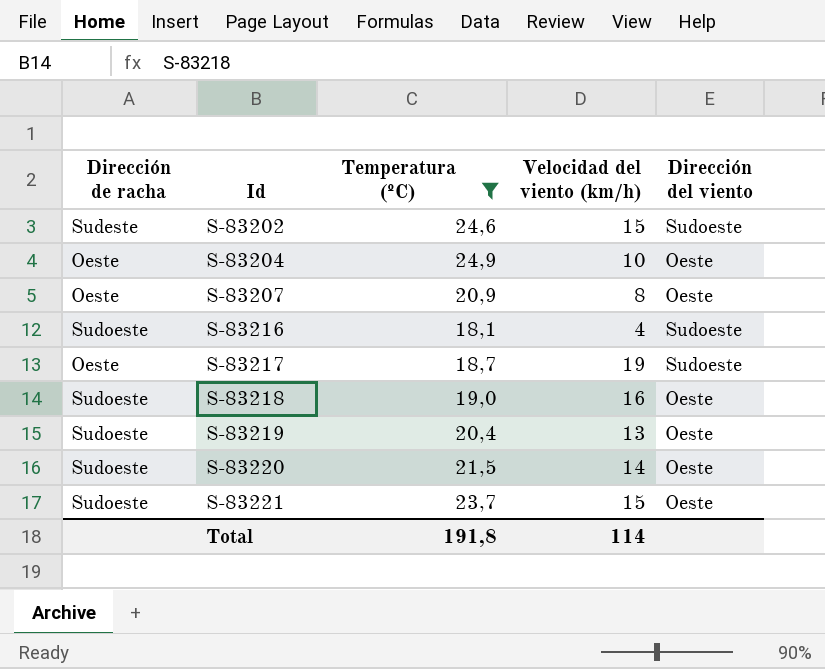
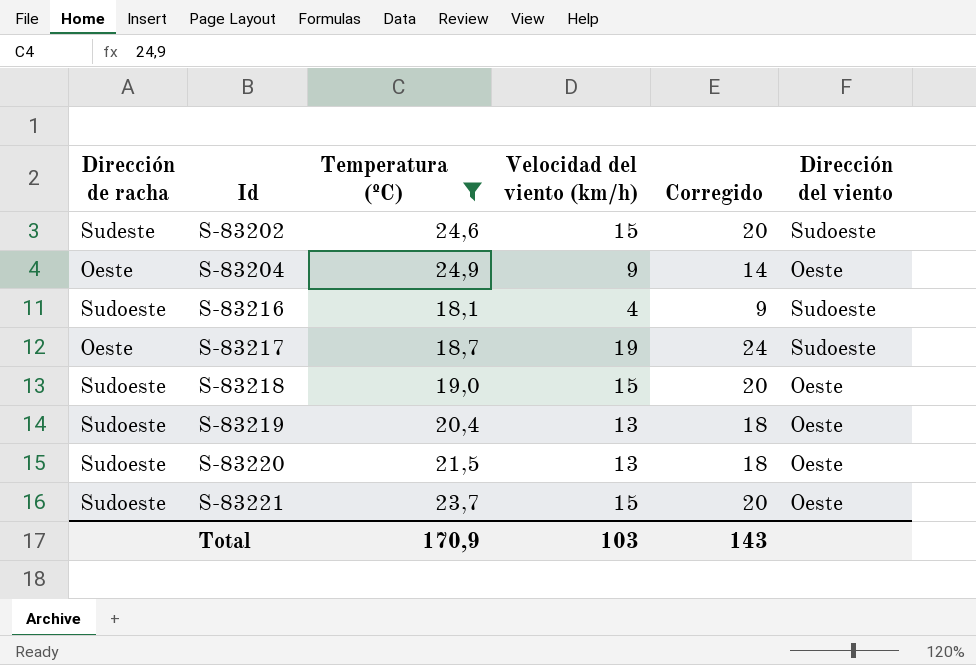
column Corregido | formula: none -> [Velocidad del viento (km/h)] + 5
row S-83207: Oeste | 20,9 | 8 | Oeste -> none
S-83204 | Velocidad del viento (km/h): 10 -> 9
S-83218 | Velocidad del viento (km/h): 16 -> 15
S-83220 | Velocidad del viento (km/h): 14 -> 13
Total | Temperatura (ºC): 191,8 -> 170,9
Total | Velocidad del viento (km/h): 114 -> 103

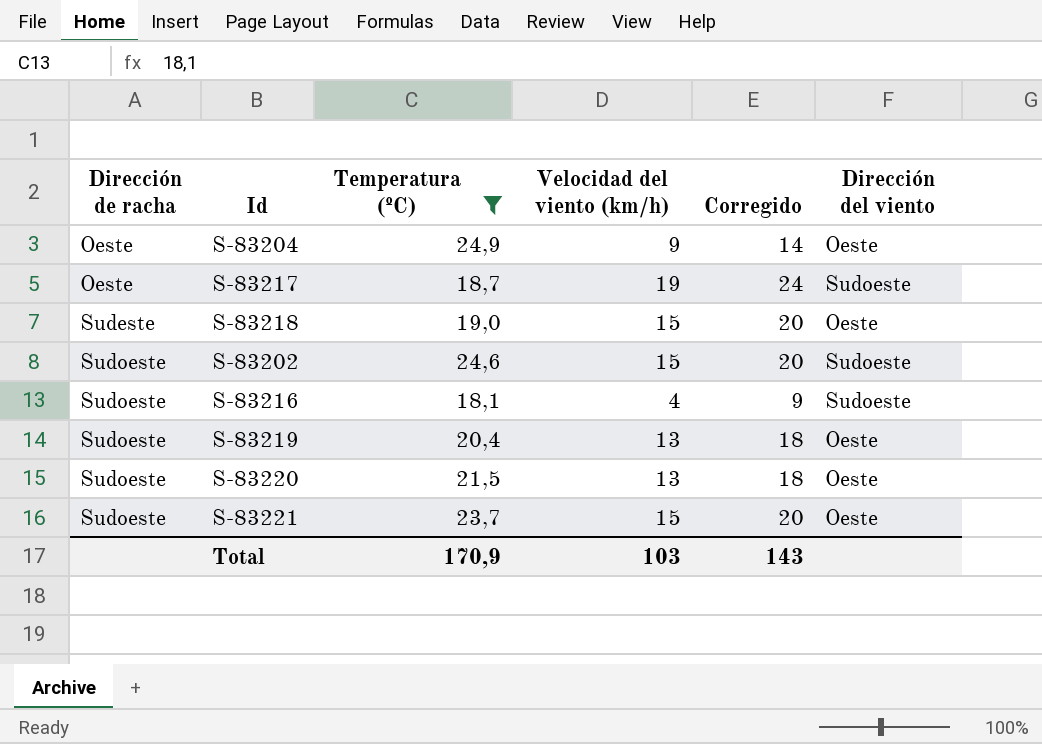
row order: Id ascending -> Dirección de racha ascending
S-83218 | Dirección de racha: Sudoeste -> Sudeste
S-83202 | Dirección de racha: Sudeste -> Sudoeste

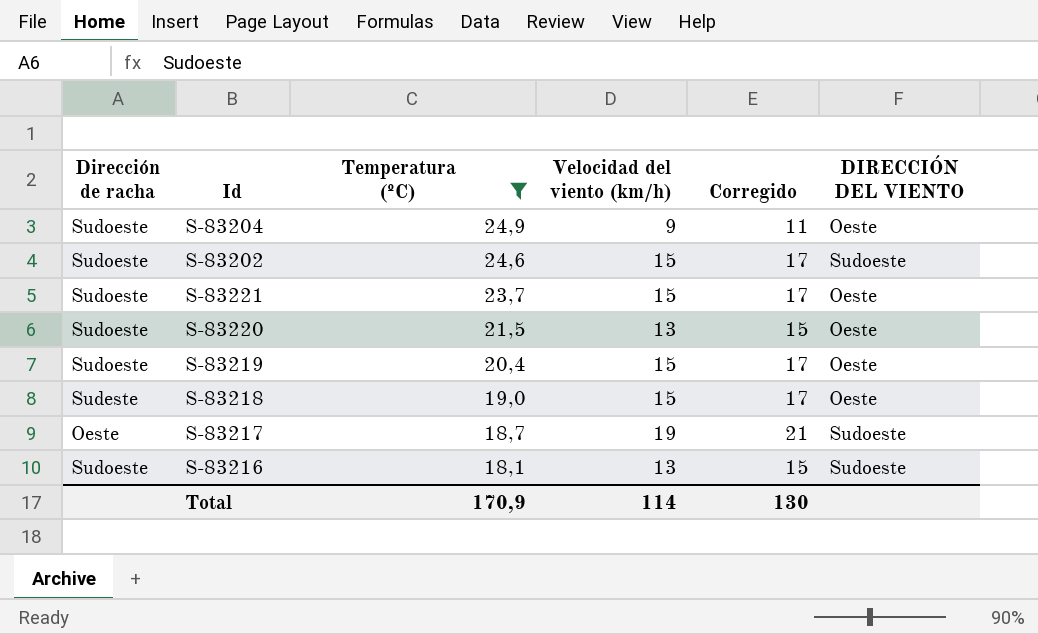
row order: Dirección de racha ascending -> Temperatura (ºC) descending
column Corregido | formula: [Velocidad del viento (km/h)] + 5 -> [Velocidad del viento (km/h)] + 2
column name: Dirección del viento -> DIRECCIÓN DEL VIENTO
S-83204 | Dirección de racha: Oeste -> Sudoeste
S-83219 | Velocidad del viento (km/h): 13 -> 15
S-83216 | Velocidad del viento (km/h): 4 -> 13
Total | Velocidad del viento (km/h): 103 -> 114
Total | Corregido: 143 -> 130

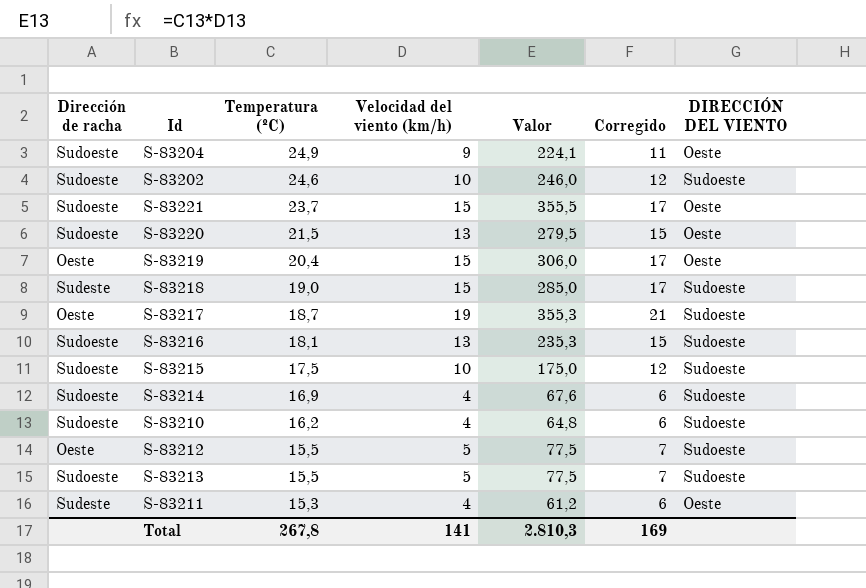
filter: Temperatura (ºC) >= 18,1 -> none
column Valor | formula: none -> [Temperatura (ºC)] * [Velocidad del viento (km/h)]
S-83202 | Velocidad del viento (km/h): 15 -> 10
S-83202 | Corregido: 17 -> 12
S-83219 | Dirección de racha: Sudoeste -> Oeste
S-83218 | DIRECCIÓN DEL VIENTO: Oeste -> Sudoeste
Total | Temperatura (ºC): 170,9 -> 267,8
Total | Velocidad del viento (km/h): 114 -> 141
Total | Corregido: 130 -> 169

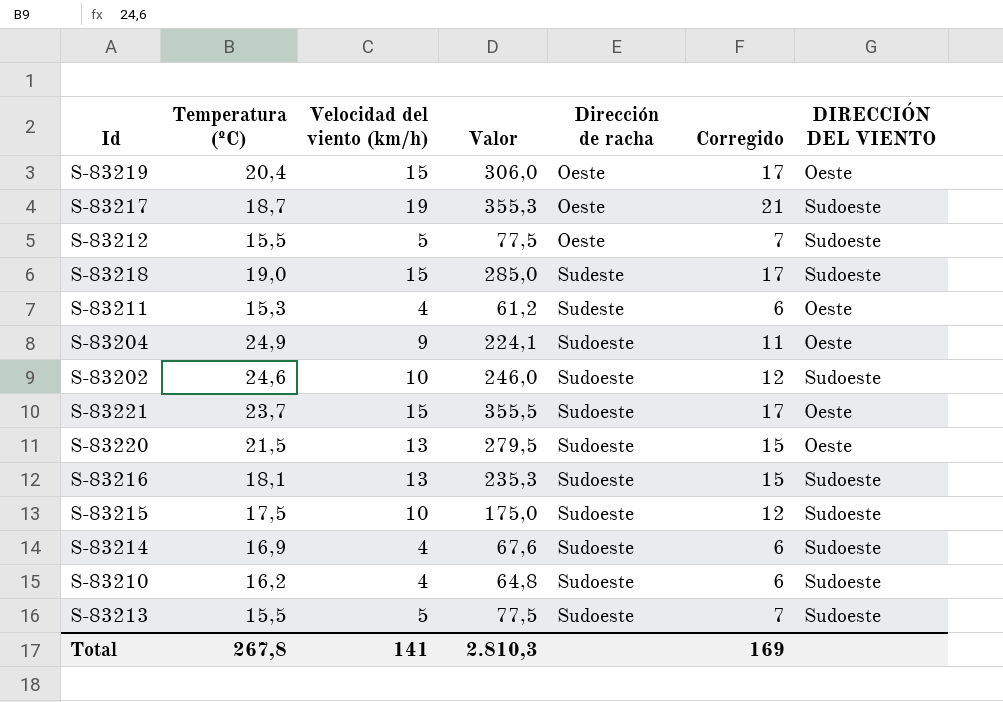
row order: Temperatura (ºC) descending -> Dirección de racha ascending
column Dirección de racha | position: 1 -> 5

